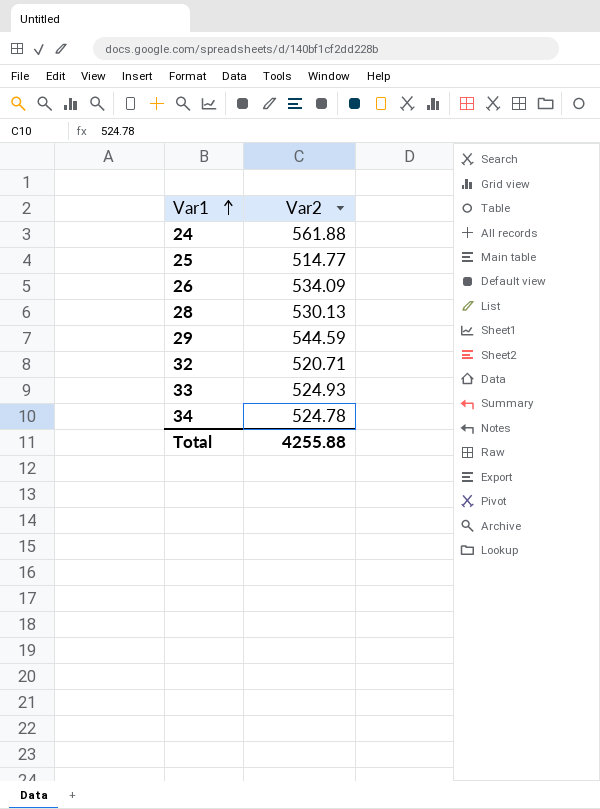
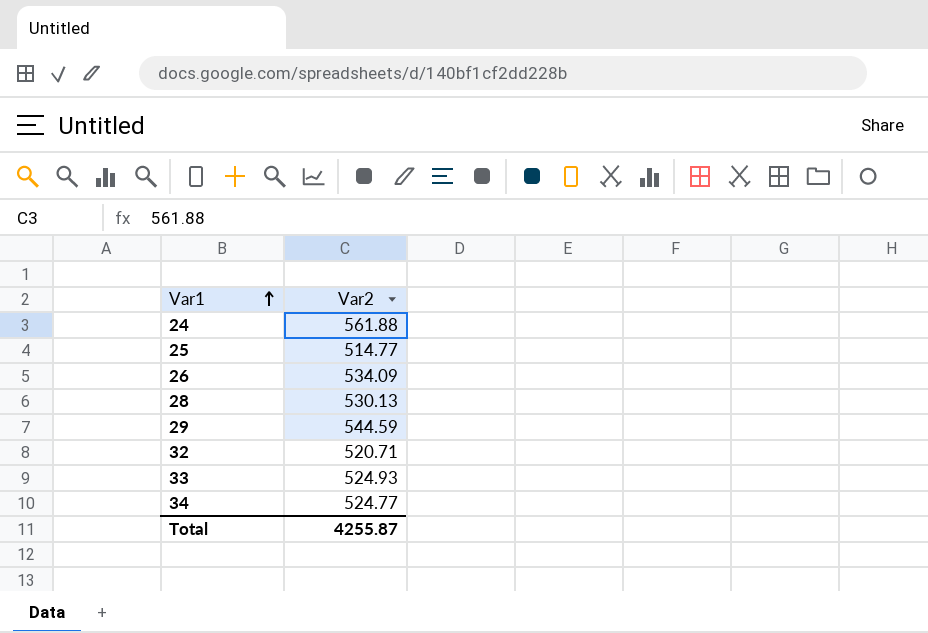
34 | Var2: 524.78 -> 524.77
Total | Var2: 4255.88 -> 4255.87

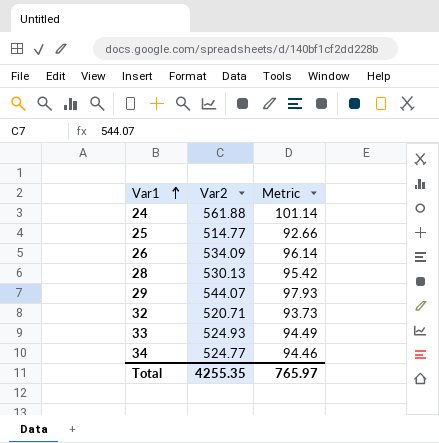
column Metric | formula: none -> [Var2] * 0.18
29 | Var2: 544.59 -> 544.07
Total | Var2: 4255.87 -> 4255.35

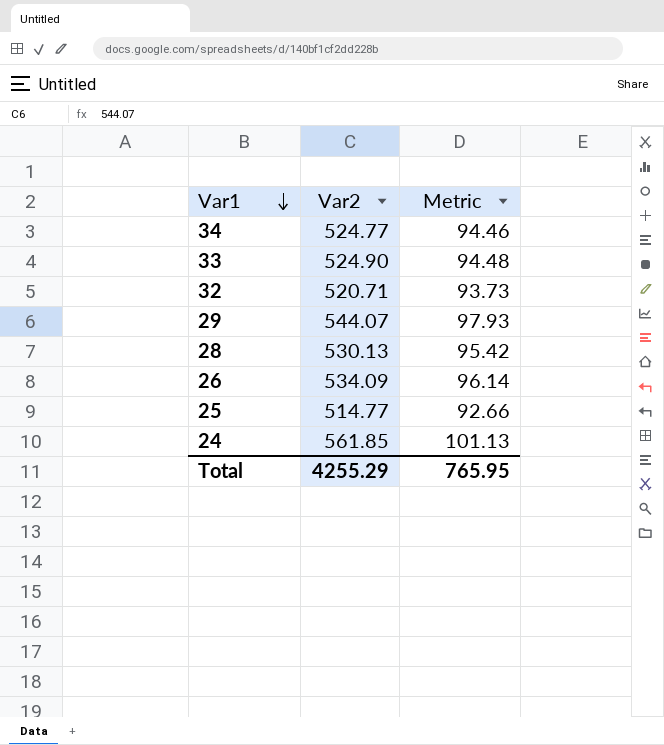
row order: Var1 ascending -> Var1 descending
33 | Var2: 524.93 -> 524.90
33 | Metric: 94.49 -> 94.48
24 | Var2: 561.88 -> 561.85
24 | Metric: 101.14 -> 101.13
Total | Var2: 4255.35 -> 4255.29
Total | Metric: 765.97 -> 765.95

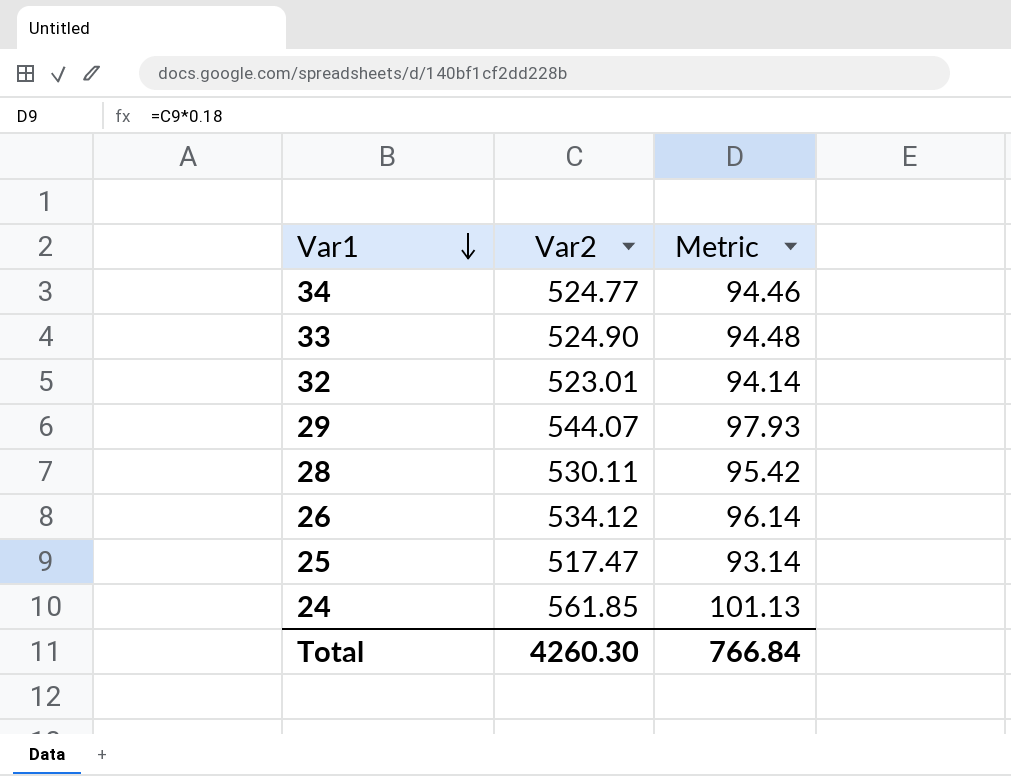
32 | Var2: 520.71 -> 523.01
32 | Metric: 93.73 -> 94.14
28 | Var2: 530.13 -> 530.11
26 | Var2: 534.09 -> 534.12
25 | Var2: 514.77 -> 517.47
25 | Metric: 92.66 -> 93.14
Total | Var2: 4255.29 -> 4260.30
Total | Metric: 765.95 -> 766.84

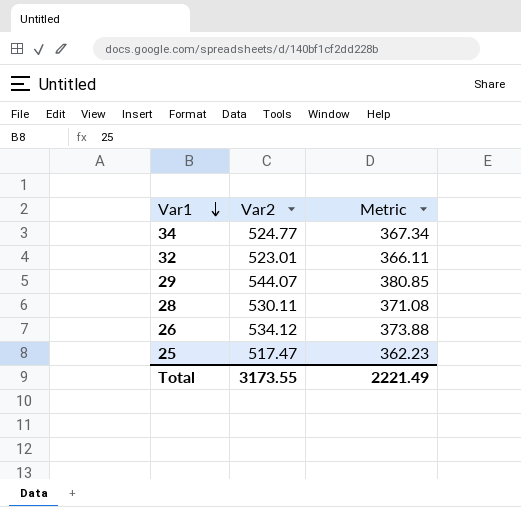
column Metric | formula: [Var2] * 0.18 -> [Var2] * 0.7
row 33: 524.90 | 94.48 -> none
row 24: 561.85 | 101.13 -> none
Total | Var2: 4260.30 -> 3173.55
Total | Metric: 766.84 -> 2221.49

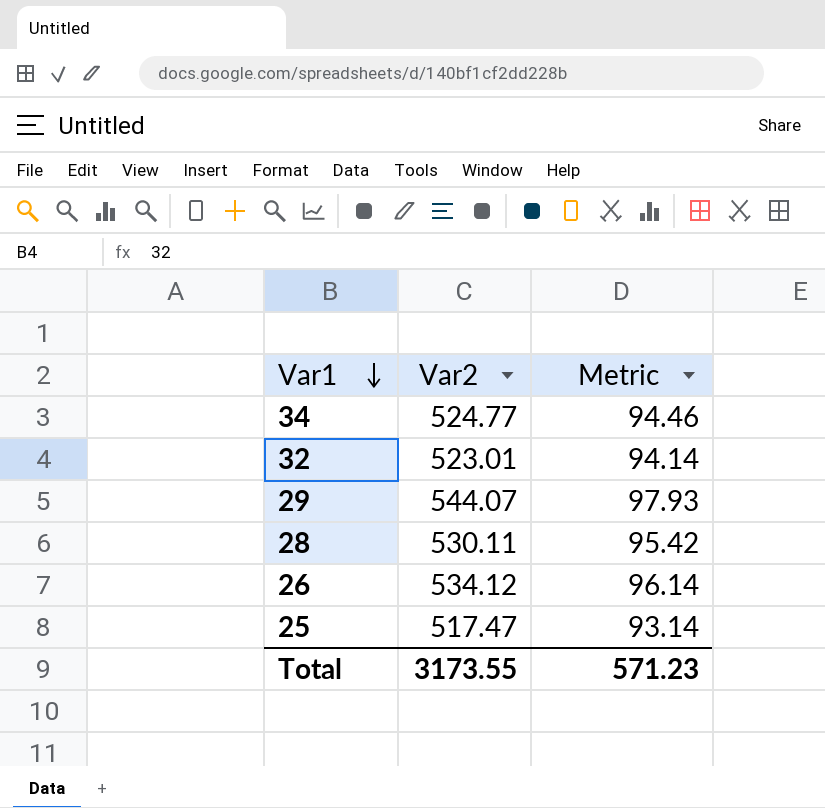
column Metric | formula: [Var2] * 0.7 -> [Var2] * 0.18
Total | Metric: 2221.49 -> 571.23

